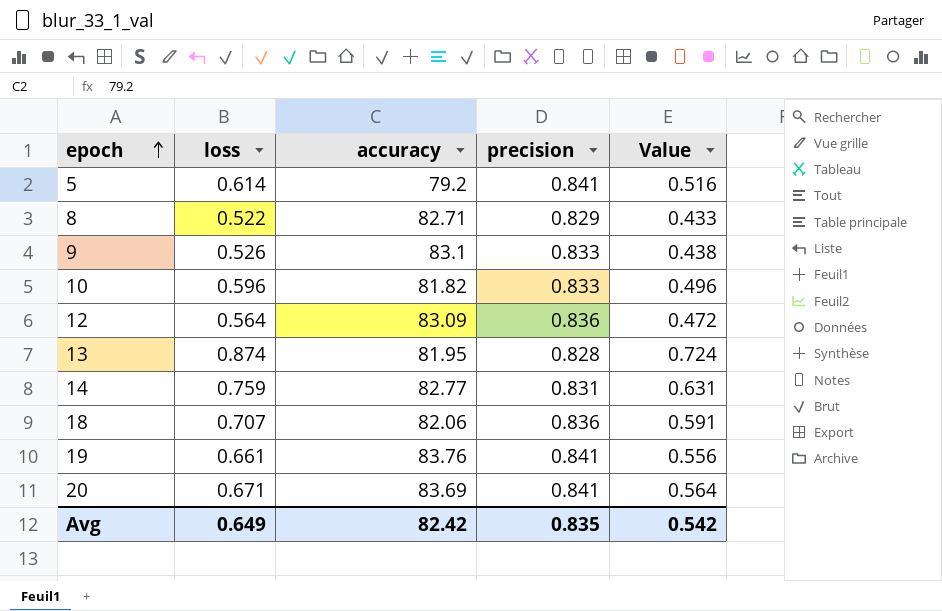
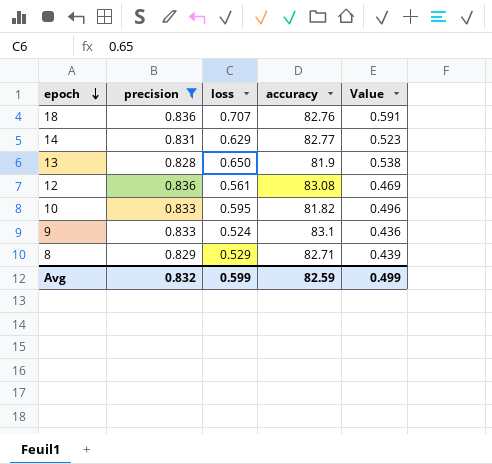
filter: none -> precision != 0.841
row order: epoch ascending -> epoch descending
column precision | position: 4 -> 2
18 | accuracy: 82.06 -> 82.76
14 | loss: 0.759 -> 0.629
14 | Value: 0.631 -> 0.523
13 | loss: 0.874 -> 0.650
13 | accuracy: 81.95 -> 81.9
13 | Value: 0.724 -> 0.538
12 | loss: 0.564 -> 0.561
12 | accuracy: 83.09 -> 83.08
12 | Value: 0.472 -> 0.469
10 | loss: 0.596 -> 0.595
9 | loss: 0.526 -> 0.524
9 | Value: 0.438 -> 0.436
8 | loss: 0.522 -> 0.529
8 | Value: 0.433 -> 0.439
Avg | precision: 0.835 -> 0.832
Avg | loss: 0.649 -> 0.599
Avg | accuracy: 82.42 -> 82.59
Avg | Value: 0.542 -> 0.499

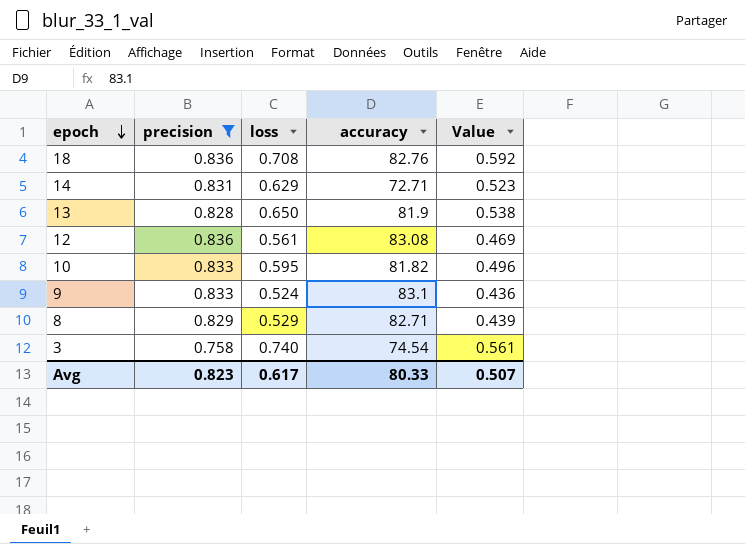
18 | loss: 0.707 -> 0.708
18 | Value: 0.591 -> 0.592
14 | accuracy: 82.77 -> 72.71
row 3: none -> 0.758 | 0.740 | 74.54 | 0.561
Avg | precision: 0.832 -> 0.823
Avg | loss: 0.599 -> 0.617
Avg | accuracy: 82.59 -> 80.33
Avg | Value: 0.499 -> 0.507

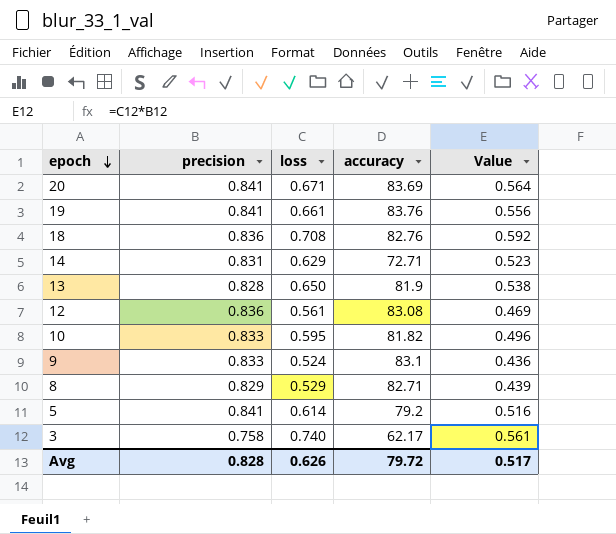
filter: precision != 0.841 -> none
3 | accuracy: 74.54 -> 62.17
Avg | precision: 0.823 -> 0.828
Avg | loss: 0.617 -> 0.626
Avg | accuracy: 80.33 -> 79.72
Avg | Value: 0.507 -> 0.517

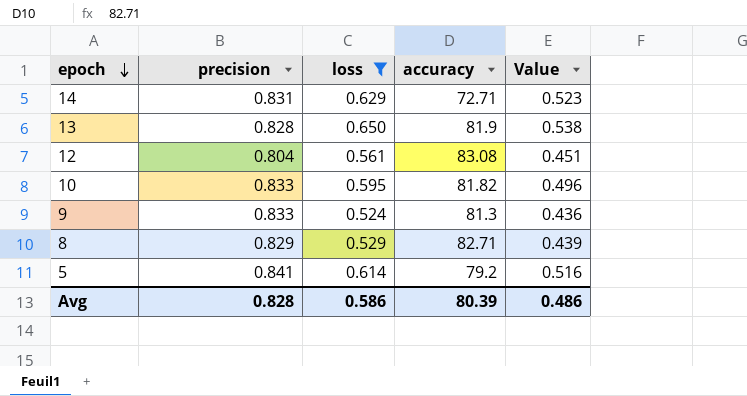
filter: none -> loss <= 0.650
12 | precision: 0.836 -> 0.804
12 | Value: 0.469 -> 0.451
9 | accuracy: 83.1 -> 81.3
Avg | loss: 0.626 -> 0.586
Avg | accuracy: 79.72 -> 80.39
Avg | Value: 0.517 -> 0.486

